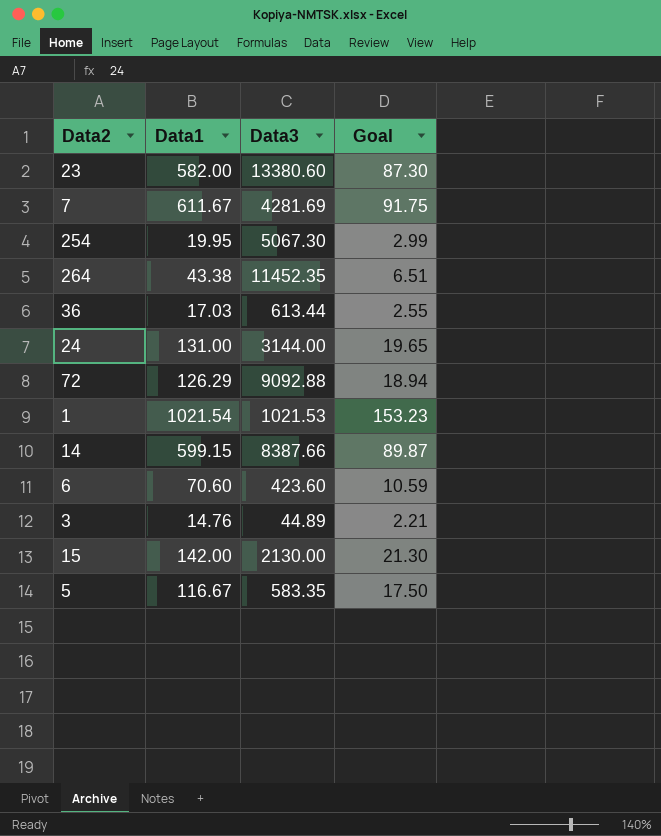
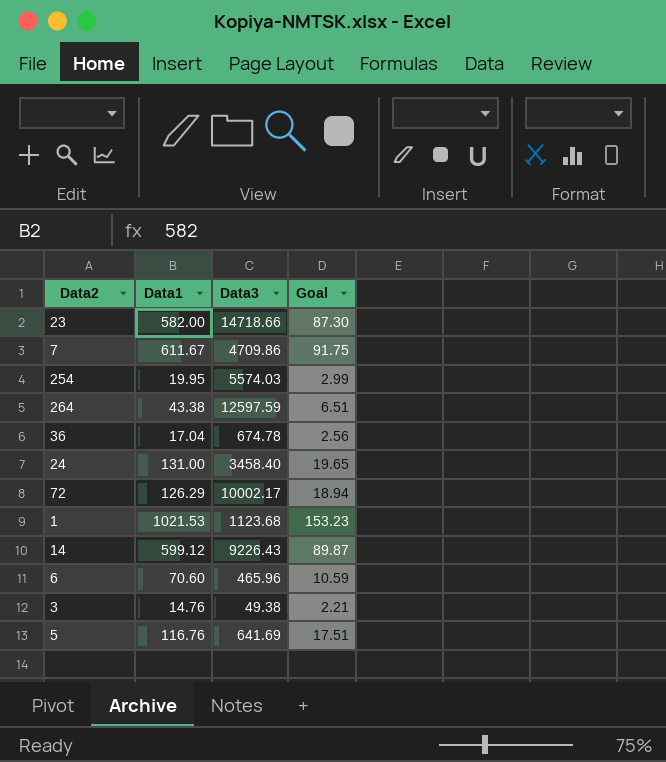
row 15: 142.00 | 2130.00 | 21.30 -> none
23 | Data3: 13380.60 -> 14718.66
7 | Data3: 4281.69 -> 4709.86
254 | Data3: 5067.30 -> 5574.03
264 | Data3: 11452.35 -> 12597.59
36 | Data1: 17.03 -> 17.04
36 | Data3: 613.44 -> 674.78
36 | Goal: 2.55 -> 2.56
24 | Data3: 3144.00 -> 3458.40
72 | Data3: 9092.88 -> 10002.17
1 | Data1: 1021.54 -> 1021.53
1 | Data3: 1021.53 -> 1123.68
14 | Data1: 599.15 -> 599.12
14 | Data3: 8387.66 -> 9226.43
6 | Data3: 423.60 -> 465.96
3 | Data3: 44.89 -> 49.38
5 | Data1: 116.67 -> 116.76
5 | Data3: 583.35 -> 641.69
5 | Goal: 17.50 -> 17.51

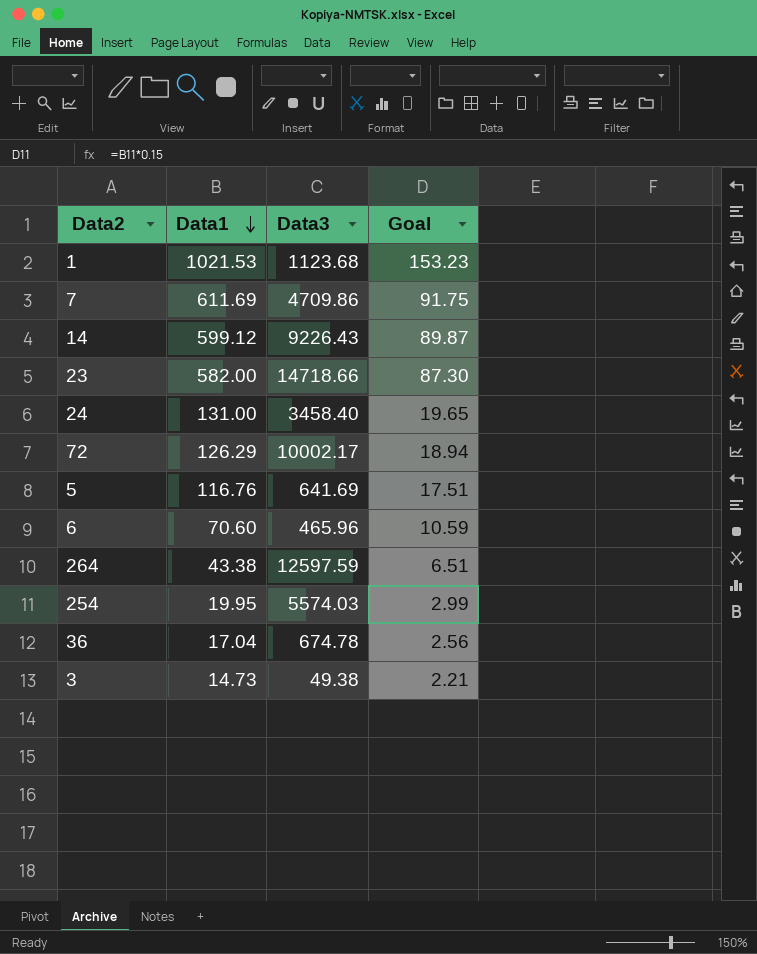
row order: none -> Data1 descending
7 | Data1: 611.67 -> 611.69
3 | Data1: 14.76 -> 14.73

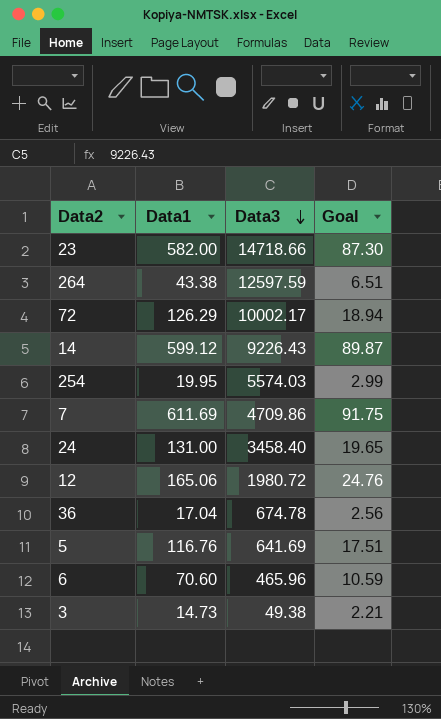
row order: Data1 descending -> Data3 descending
row 1: 1021.53 | 1123.68 | 153.23 -> none
row 12: none -> 165.06 | 1980.72 | 24.76

